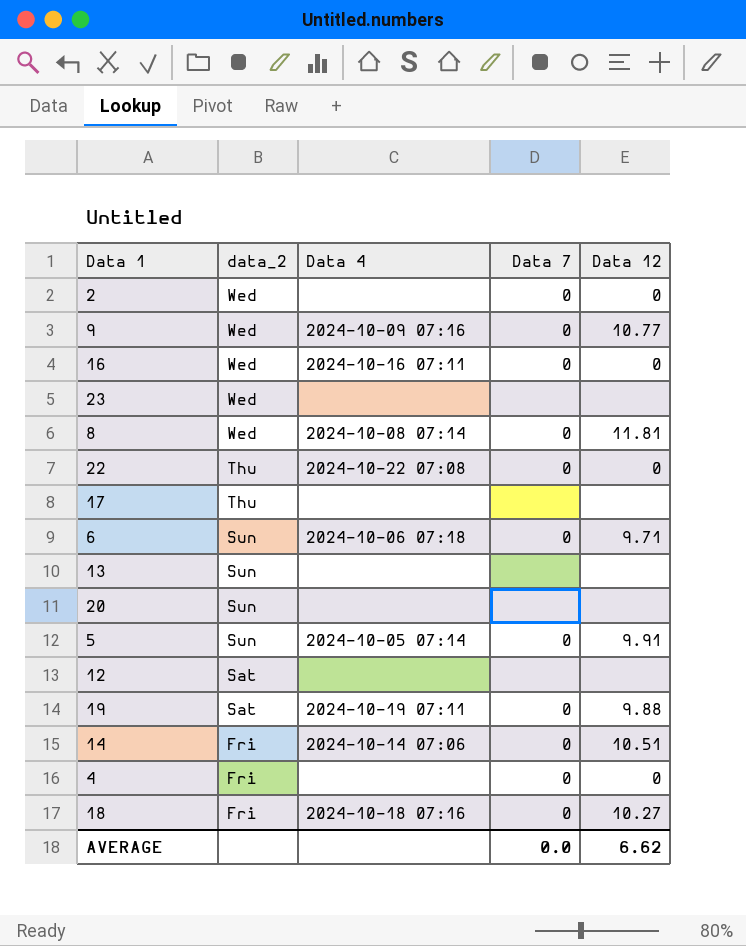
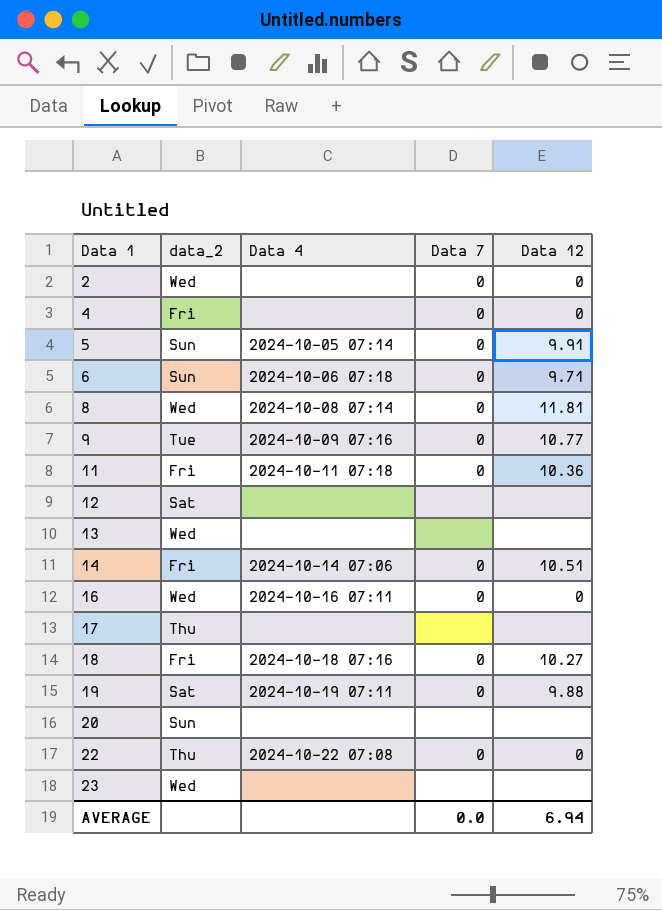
row order: data_2 descending -> Data 1 ascending
9 | data_2: Wed -> Tue
row 11: none -> Fri | 2024-10-11 07:18 | 0 | 10.36
13 | data_2: Sun -> Wed
AVERAGE | Data 12: 6.62 -> 6.94

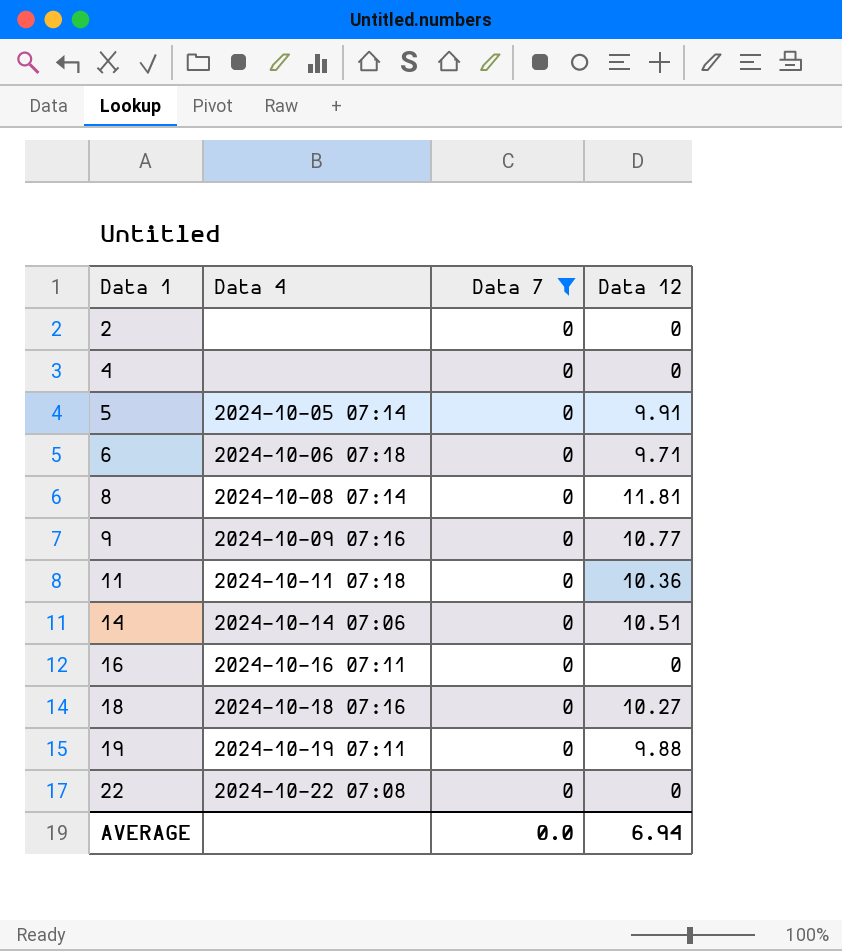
filter: none -> Data 7 = 0
column data_2 | position: 2 -> none

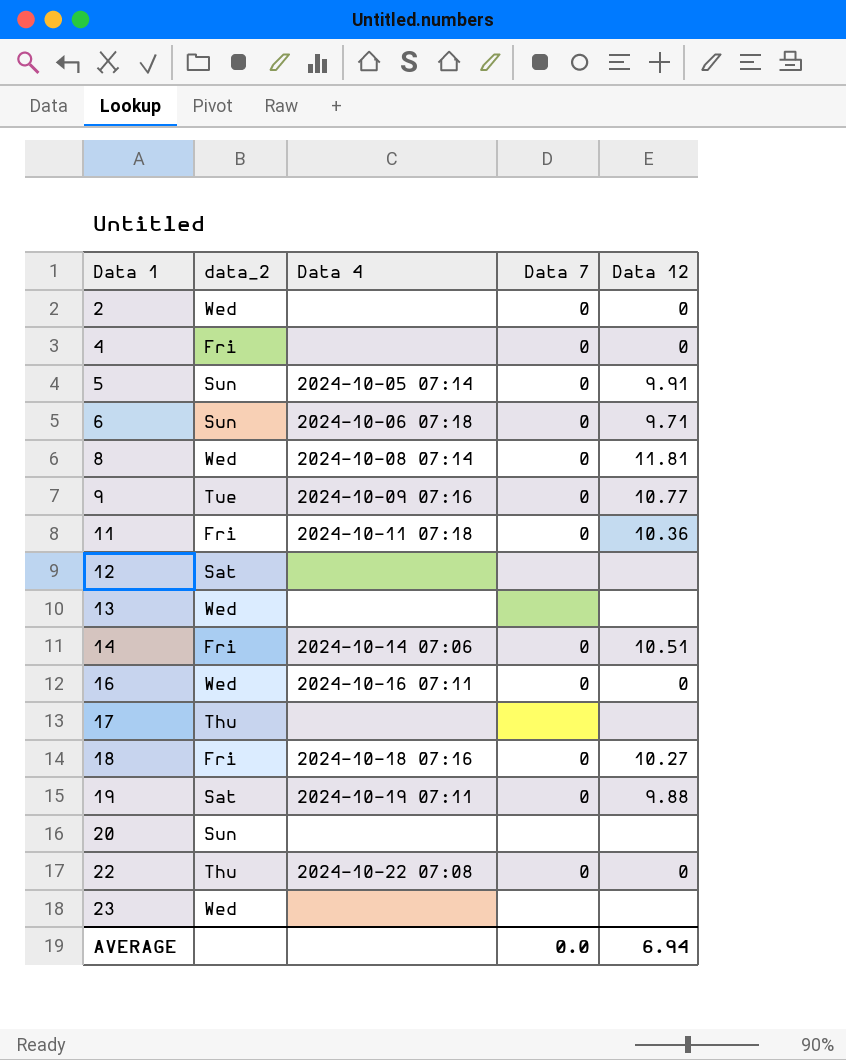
filter: Data 7 = 0 -> none
column data_2 | position: none -> 2

